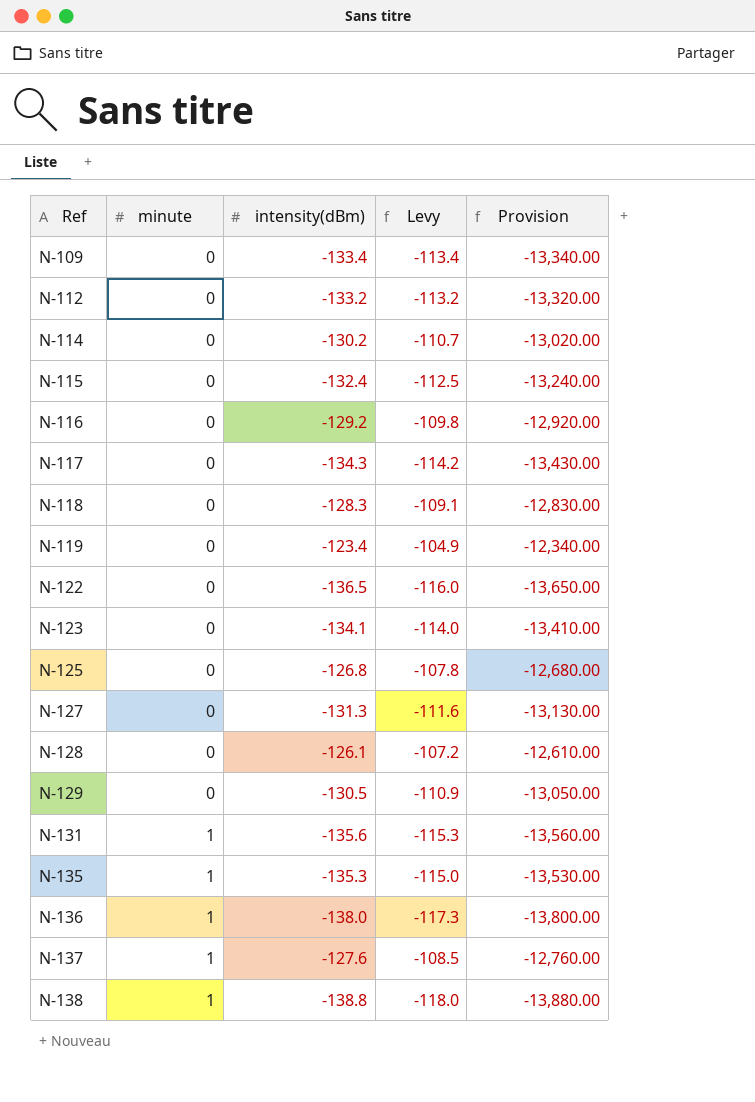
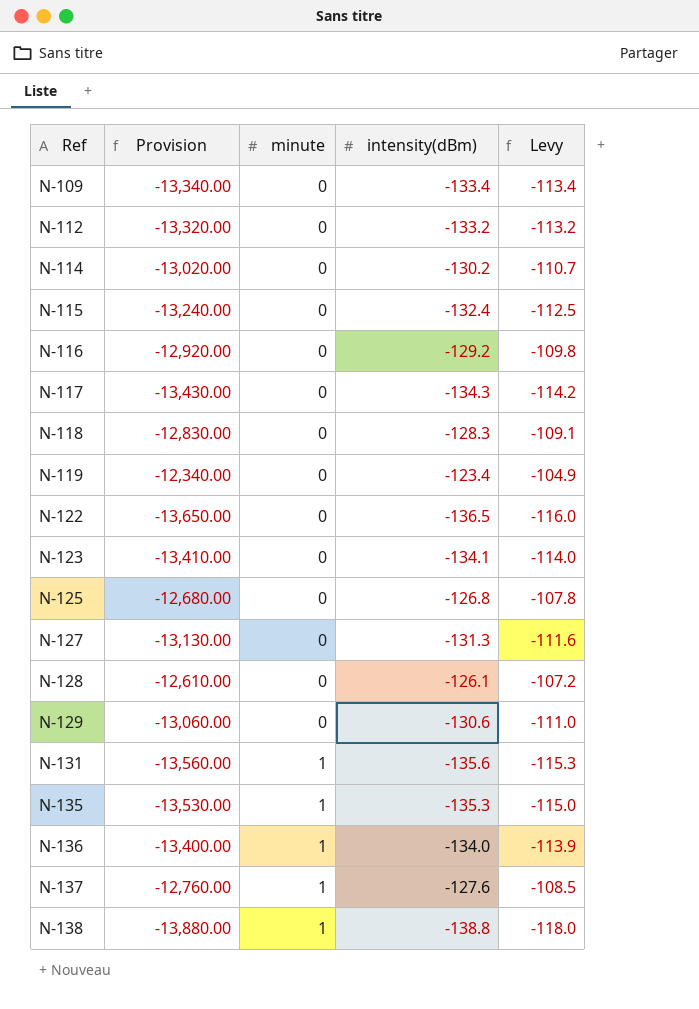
column Provision | position: 5 -> 2
N-129 | Provision: -13,050.00 -> -13,060.00
N-129 | intensity(dBm): -130.5 -> -130.6
N-129 | Levy: -110.9 -> -111.0
N-136 | Provision: -13,800.00 -> -13,400.00
N-136 | intensity(dBm): -138.0 -> -134.0
N-136 | Levy: -117.3 -> -113.9

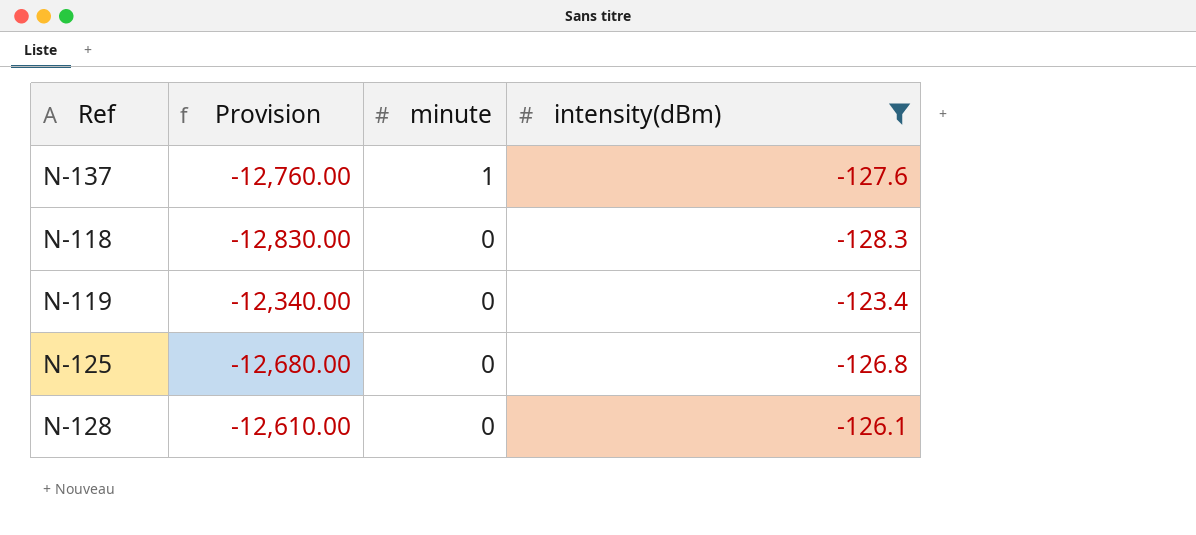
filter: none -> intensity(dBm) >= -128.3
row order: Ref ascending -> minute descending
column Levy | formula: [intensity(dBm)] * 0.85 -> none

